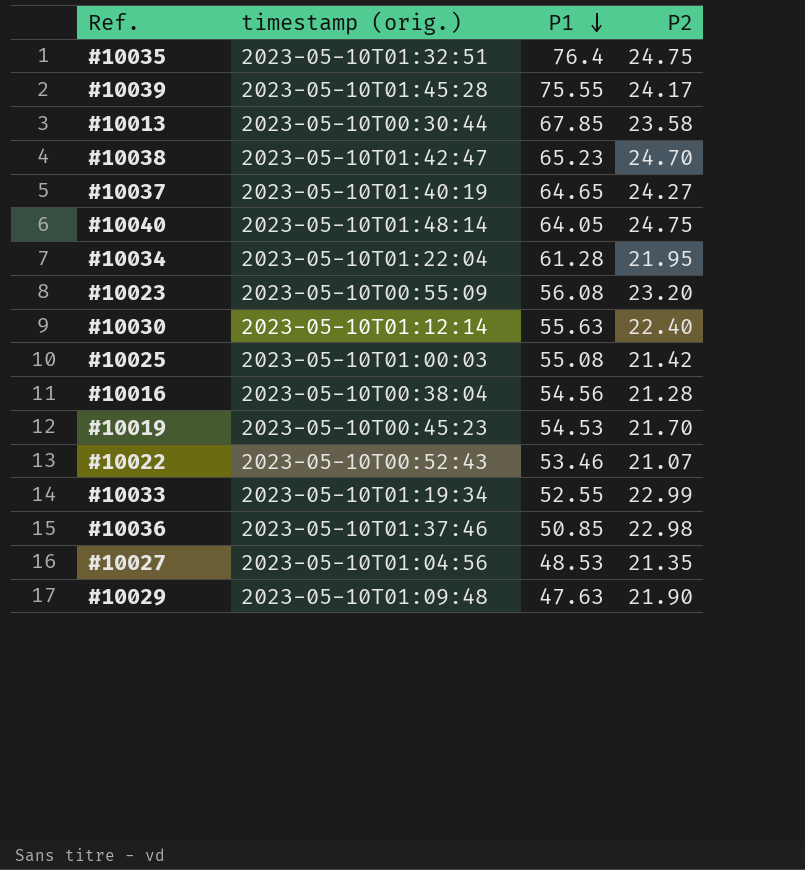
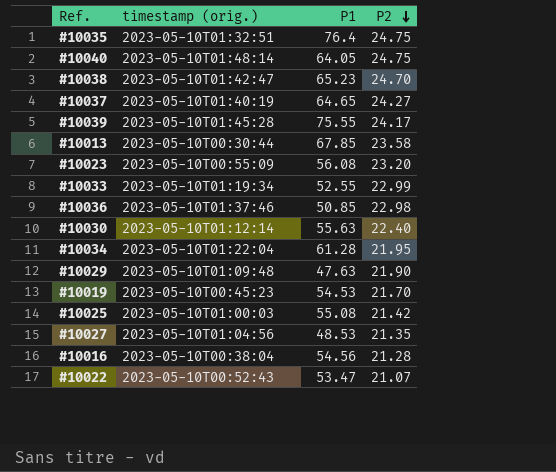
row order: P1 descending -> P2 descending
#10022 | P1: 53.46 -> 53.47

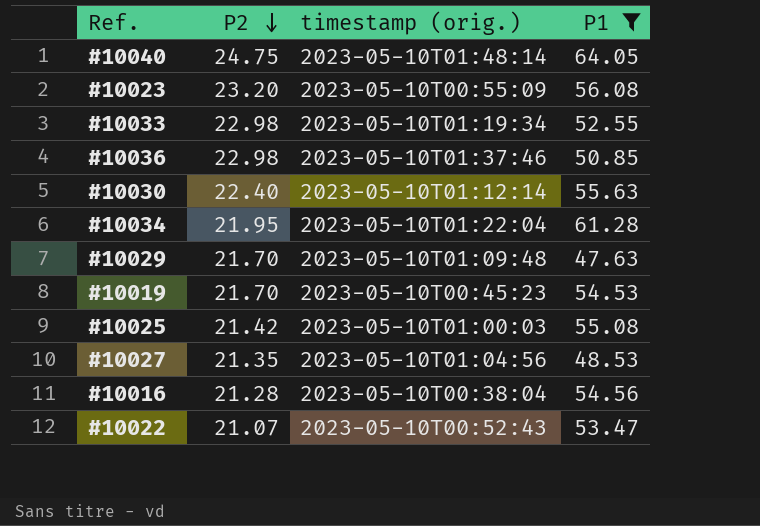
filter: none -> P1 <= 64.05
column P2 | position: 4 -> 2
#10033 | P2: 22.99 -> 22.98
#10029 | P2: 21.90 -> 21.70

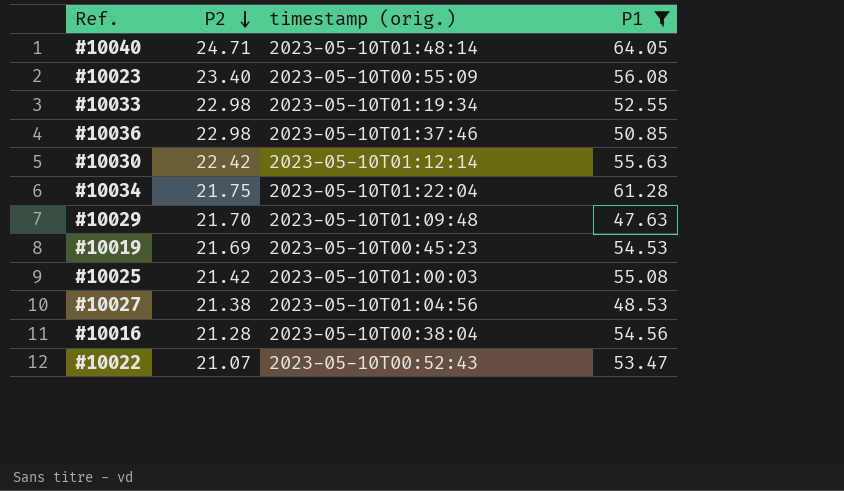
#10040 | P2: 24.75 -> 24.71
#10023 | P2: 23.20 -> 23.40
#10030 | P2: 22.40 -> 22.42
#10034 | P2: 21.95 -> 21.75
#10019 | P2: 21.70 -> 21.69
#10027 | P2: 21.35 -> 21.38

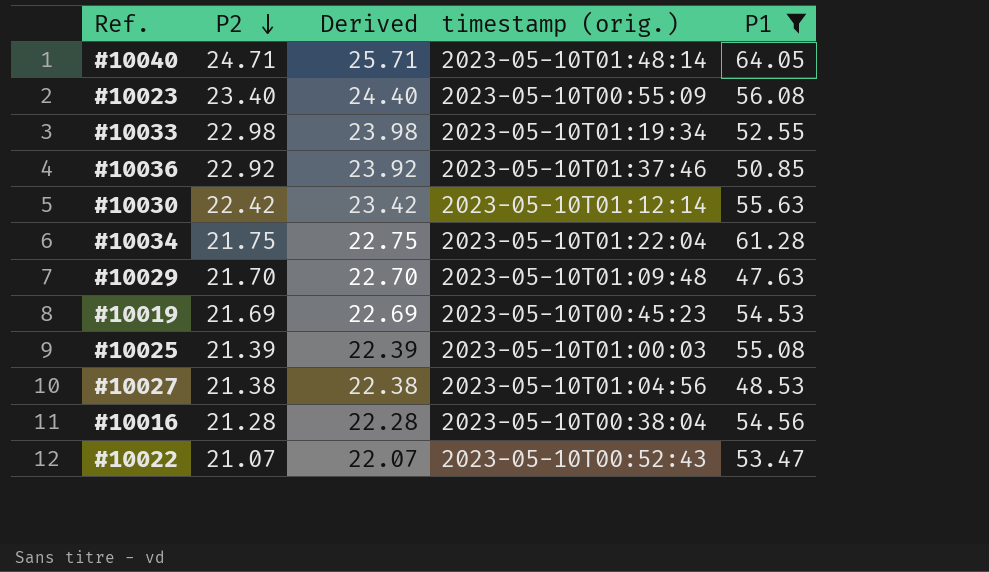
column Derived | formula: none -> [P2] + 1
#10036 | P2: 22.98 -> 22.92
#10025 | P2: 21.42 -> 21.39

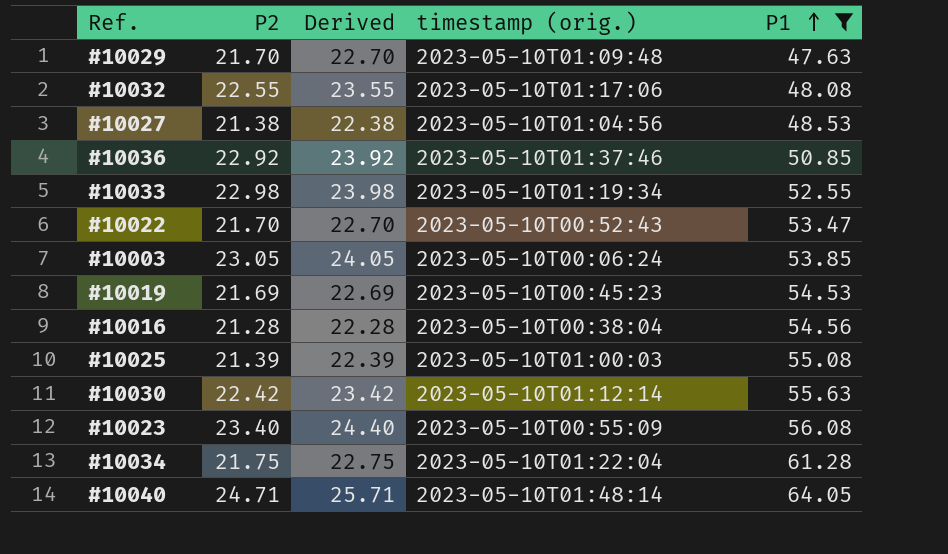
row order: P2 descending -> P1 ascending
row #10032: none -> 22.55 | 23.55 | 2023-05-10T01:17:06 | 48.08
#10022 | P2: 21.07 -> 21.70
#10022 | Derived: 22.07 -> 22.70
row #10003: none -> 23.05 | 24.05 | 2023-05-10T00:06:24 | 53.85

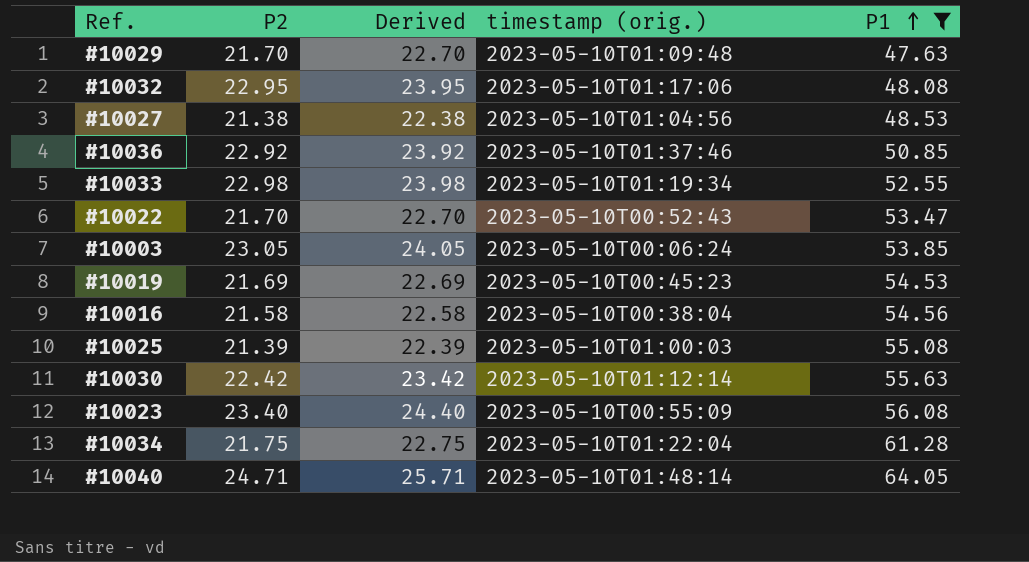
#10032 | P2: 22.55 -> 22.95
#10032 | Derived: 23.55 -> 23.95
#10016 | P2: 21.28 -> 21.58
#10016 | Derived: 22.28 -> 22.58

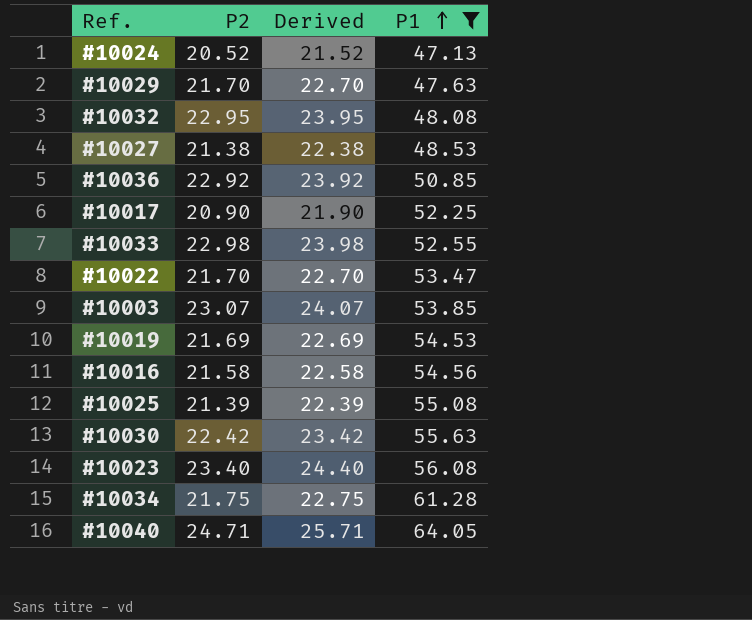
column timestamp (orig.) | position: 4 -> none
row #10024: none -> 20.52 | 21.52 | 47.13
row #10017: none -> 20.90 | 21.90 | 52.25
#10003 | P2: 23.05 -> 23.07
#10003 | Derived: 24.05 -> 24.07

